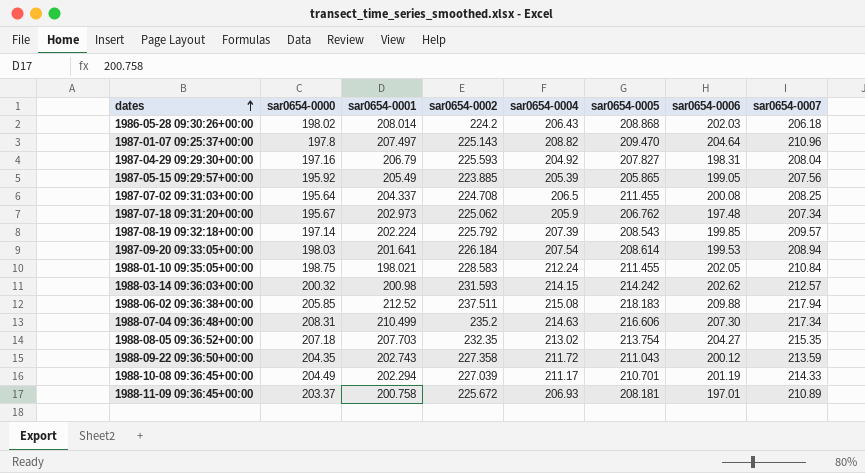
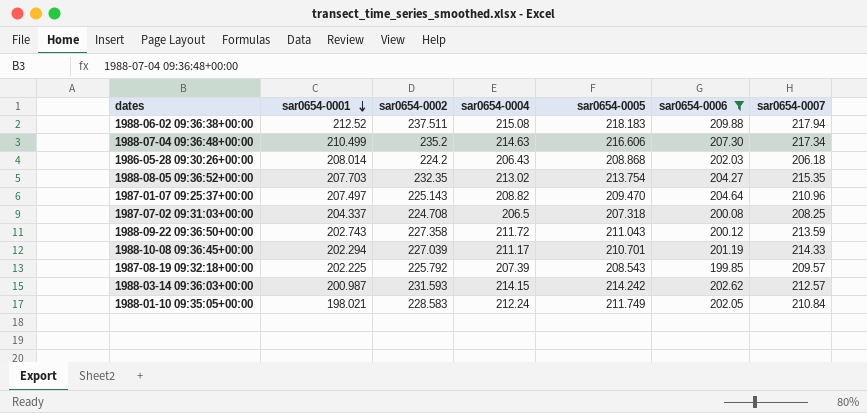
filter: none -> sar0654-0006 >= 199.85
row order: dates ascending -> sar0654-0001 descending
column sar0654-0000 | position: 2 -> none
1987-07-02 09:31:03+00:00 | sar0654-0005: 211.455 -> 207.318
1987-08-19 09:32:18+00:00 | sar0654-0001: 202.224 -> 202.225
1988-03-14 09:36:03+00:00 | sar0654-0001: 200.98 -> 200.987
1988-01-10 09:35:05+00:00 | sar0654-0005: 211.455 -> 211.749

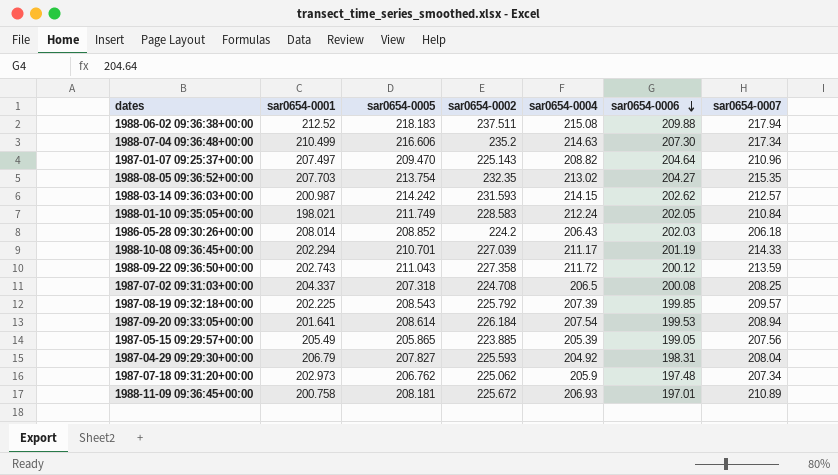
filter: sar0654-0006 >= 199.85 -> none
row order: sar0654-0001 descending -> sar0654-0006 descending
column sar0654-0005 | position: 5 -> 3
1986-05-28 09:30:26+00:00 | sar0654-0005: 208.868 -> 208.852

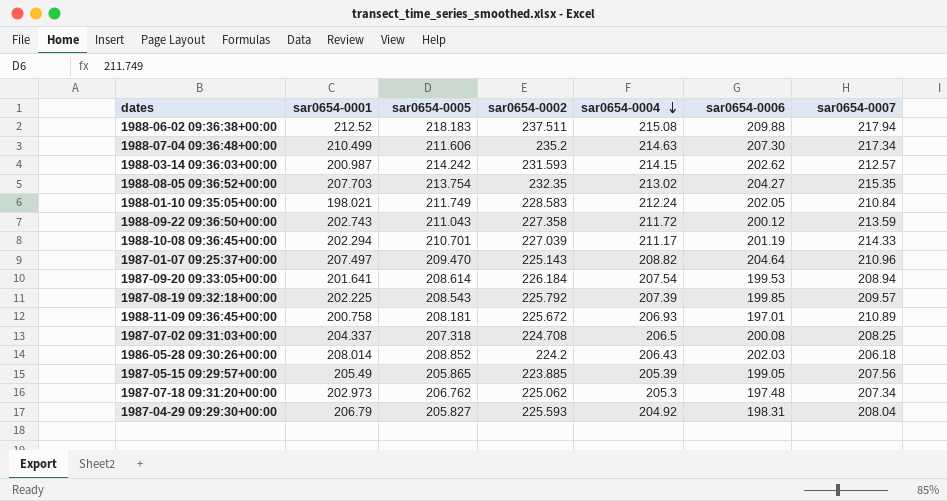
row order: sar0654-0006 descending -> sar0654-0004 descending
1988-07-04 09:36:48+00:00 | sar0654-0005: 216.606 -> 211.606
1987-07-18 09:31:20+00:00 | sar0654-0004: 205.9 -> 205.3
1987-04-29 09:29:30+00:00 | sar0654-0005: 207.827 -> 205.827

